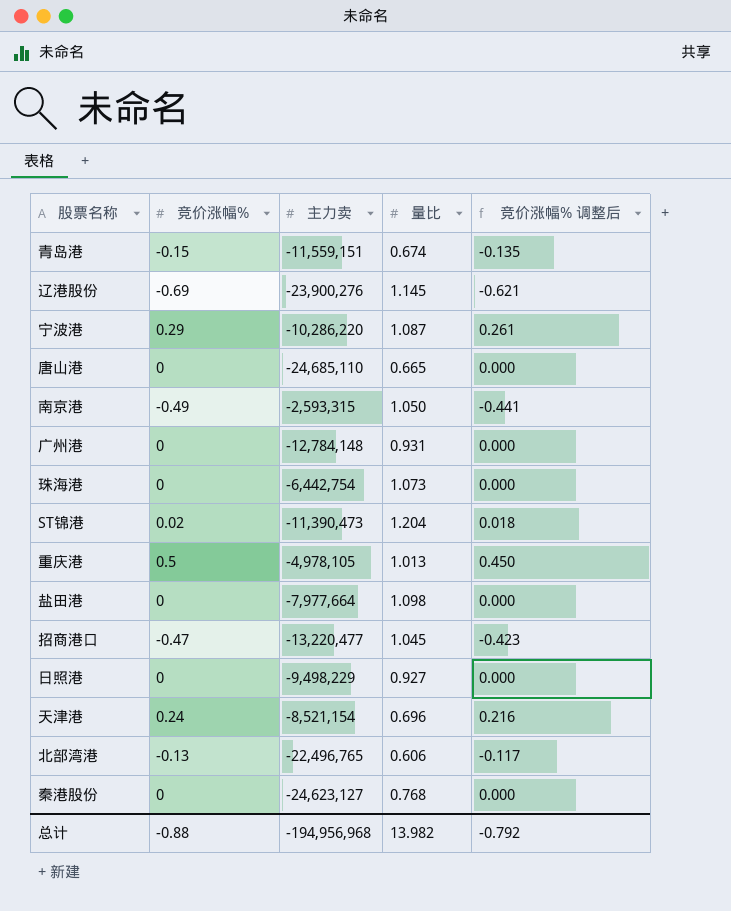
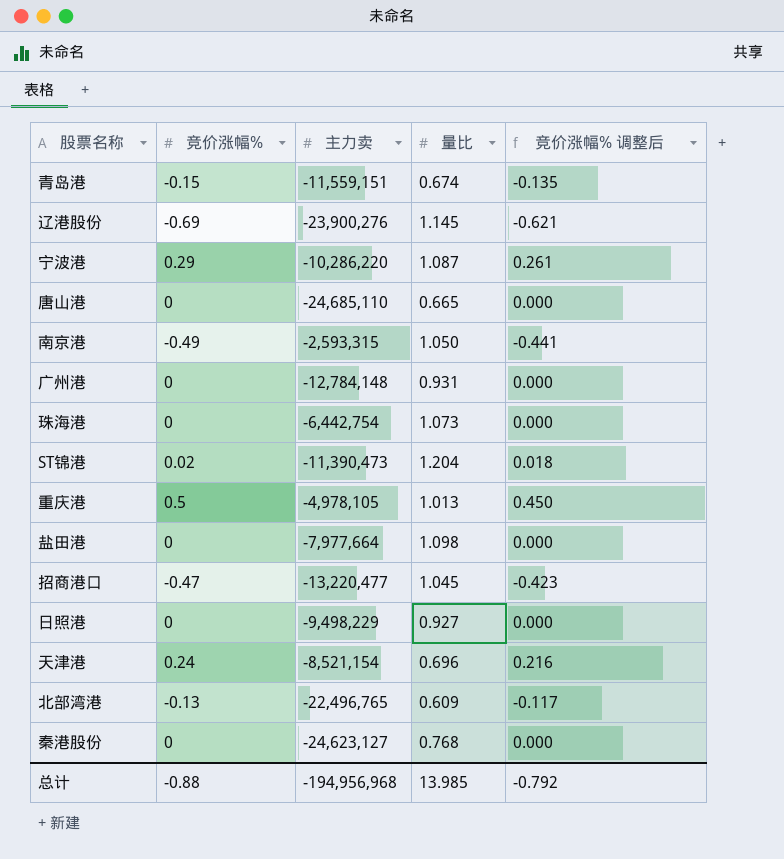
北部湾港 | 量比: 0.606 -> 0.609
总计 | 量比: 13.982 -> 13.985

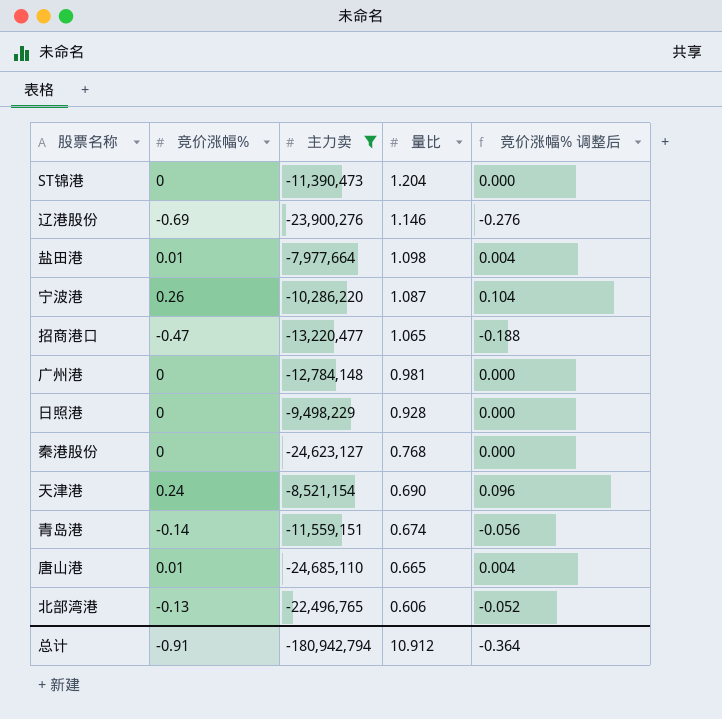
filter: none -> 主力卖 <= -7,977,664
row order: none -> 量比 descending
column 竞价涨幅% 调整后 | formula: [竞价涨幅%] * 0.9 -> [竞价涨幅%] * 0.4
ST锦港 | 竞价涨幅%: 0.02 -> 0
辽港股份 | 量比: 1.145 -> 1.146
盐田港 | 竞价涨幅%: 0 -> 0.01
宁波港 | 竞价涨幅%: 0.29 -> 0.26
招商港口 | 量比: 1.045 -> 1.065
广州港 | 量比: 0.931 -> 0.981
日照港 | 量比: 0.927 -> 0.928
天津港 | 量比: 0.696 -> 0.690
青岛港 | 竞价涨幅%: -0.15 -> -0.14
唐山港 | 竞价涨幅%: 0 -> 0.01
北部湾港 | 量比: 0.609 -> 0.606
总计 | 竞价涨幅%: -0.88 -> -0.91
总计 | 主力卖: -194,956,968 -> -180,942,794
总计 | 量比: 13.985 -> 10.912
总计 | 竞价涨幅% 调整后: -0.792 -> -0.364

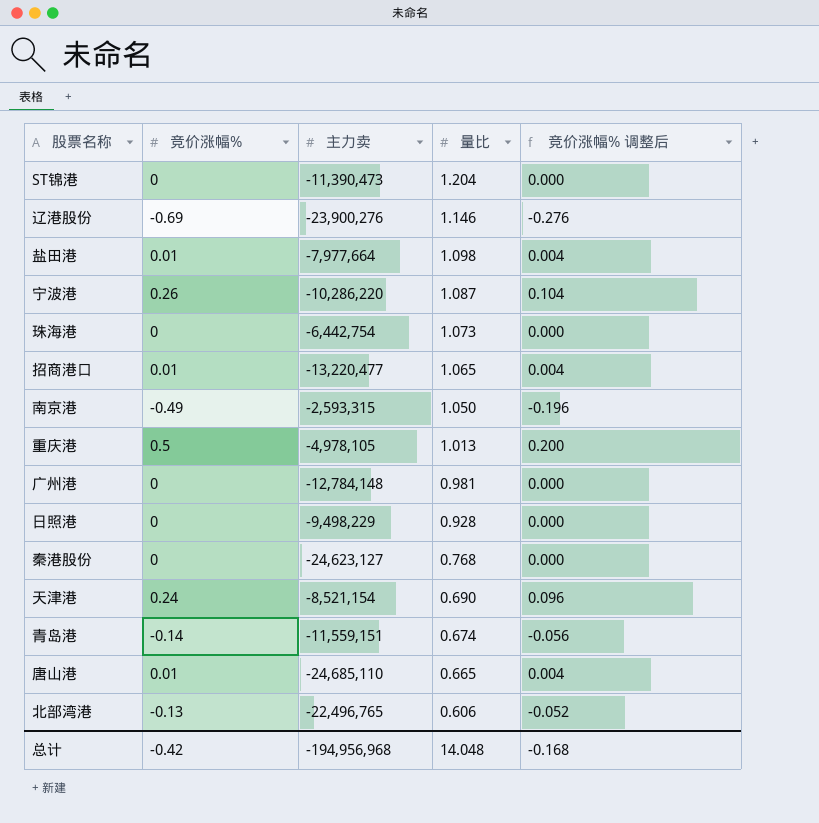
filter: 主力卖 <= -7,977,664 -> none
招商港口 | 竞价涨幅%: -0.47 -> 0.01
招商港口 | 竞价涨幅% 调整后: -0.188 -> 0.004
总计 | 竞价涨幅%: -0.91 -> -0.42
总计 | 主力卖: -180,942,794 -> -194,956,968
总计 | 量比: 10.912 -> 14.048
总计 | 竞价涨幅% 调整后: -0.364 -> -0.168

